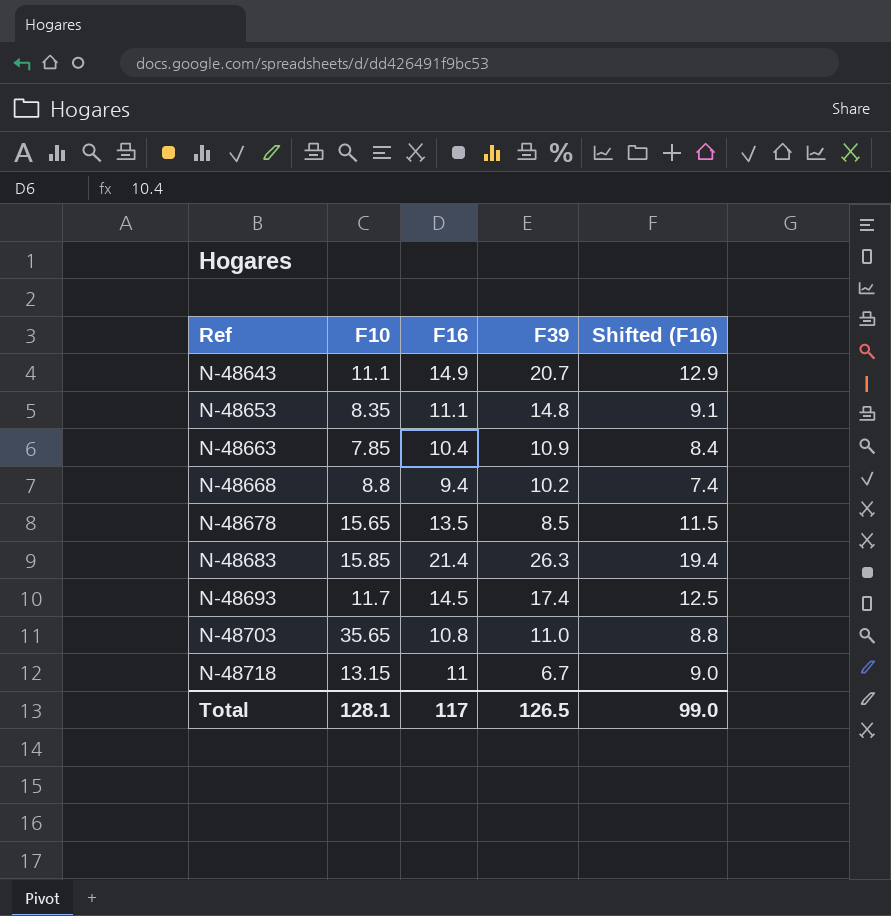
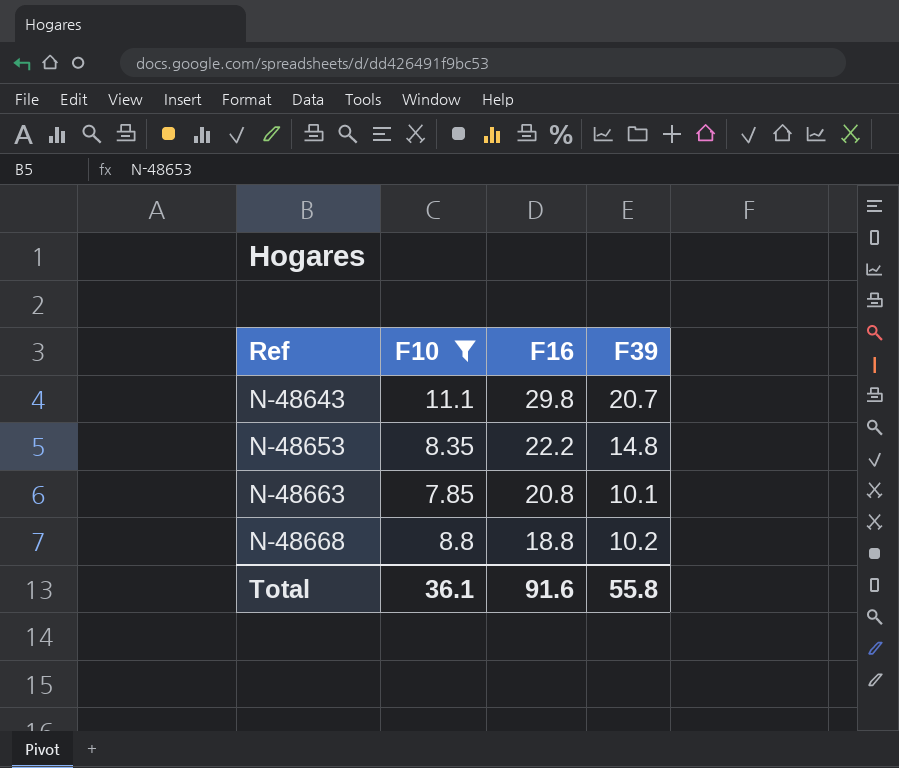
filter: none -> F10 <= 11.1
column Shifted (F16) | formula: [F16] - 2 -> none
N-48643 | F16: 14.9 -> 29.8
N-48653 | F16: 11.1 -> 22.2
N-48663 | F16: 10.4 -> 20.8
N-48663 | F39: 10.9 -> 10.1
N-48668 | F16: 9.4 -> 18.8
Total | F10: 128.1 -> 36.1
Total | F16: 117 -> 91.6
Total | F39: 126.5 -> 55.8

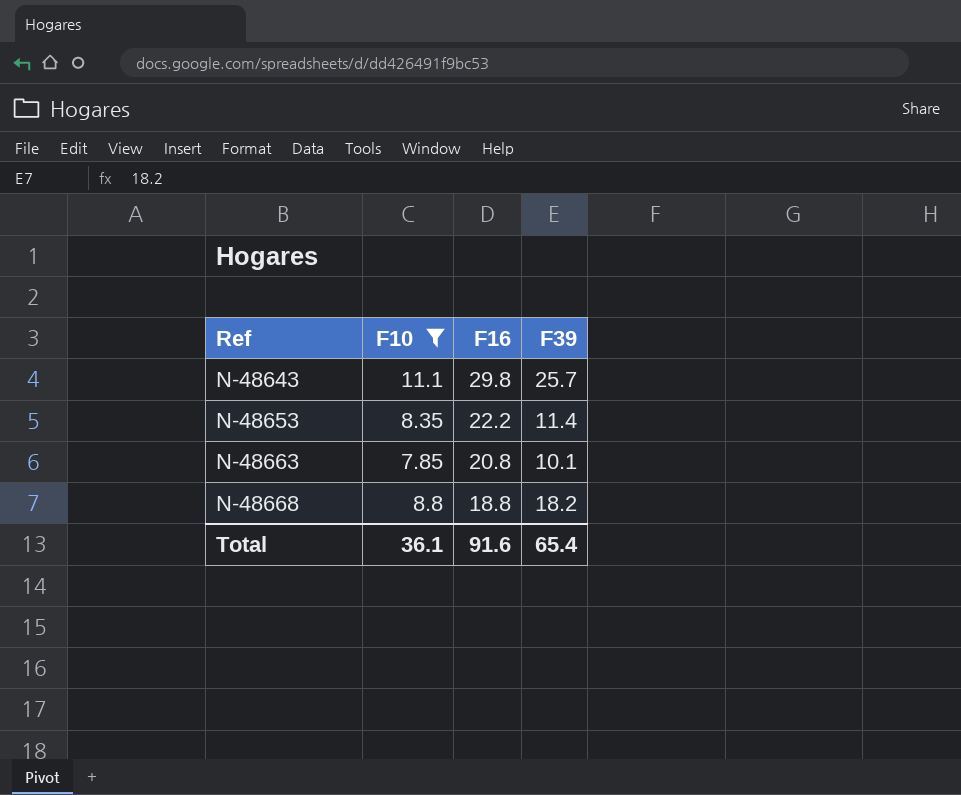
N-48643 | F39: 20.7 -> 25.7
N-48653 | F39: 14.8 -> 11.4
N-48668 | F39: 10.2 -> 18.2
Total | F39: 55.8 -> 65.4

